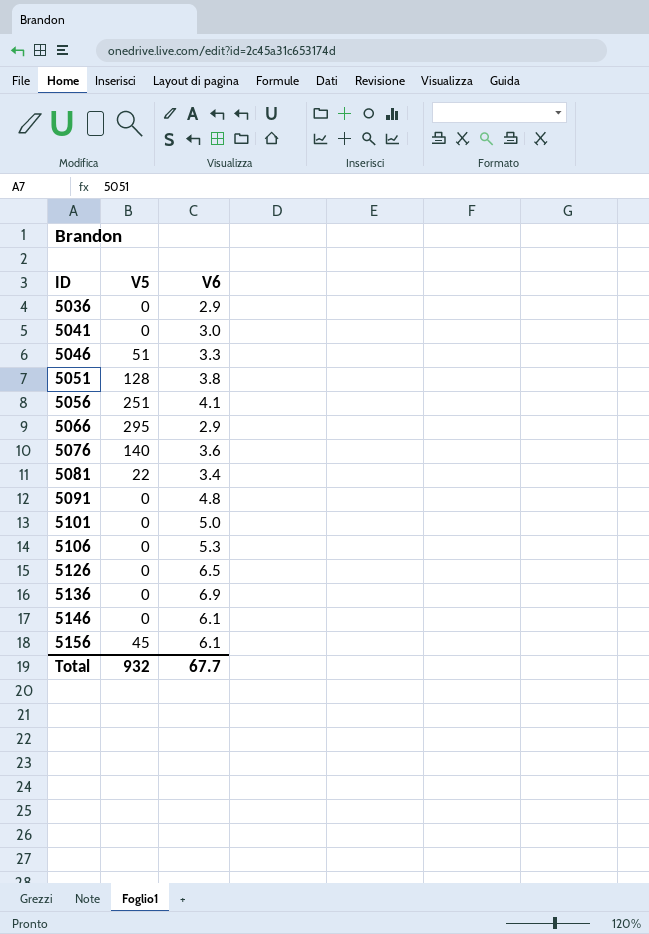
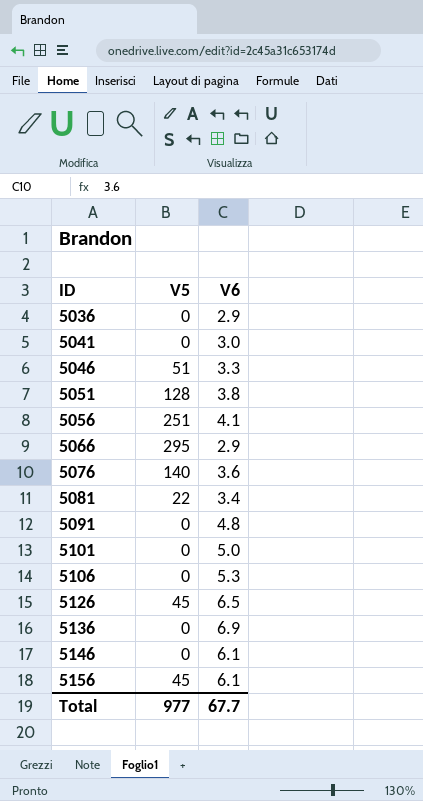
5126 | V5: 0 -> 45
Total | V5: 932 -> 977

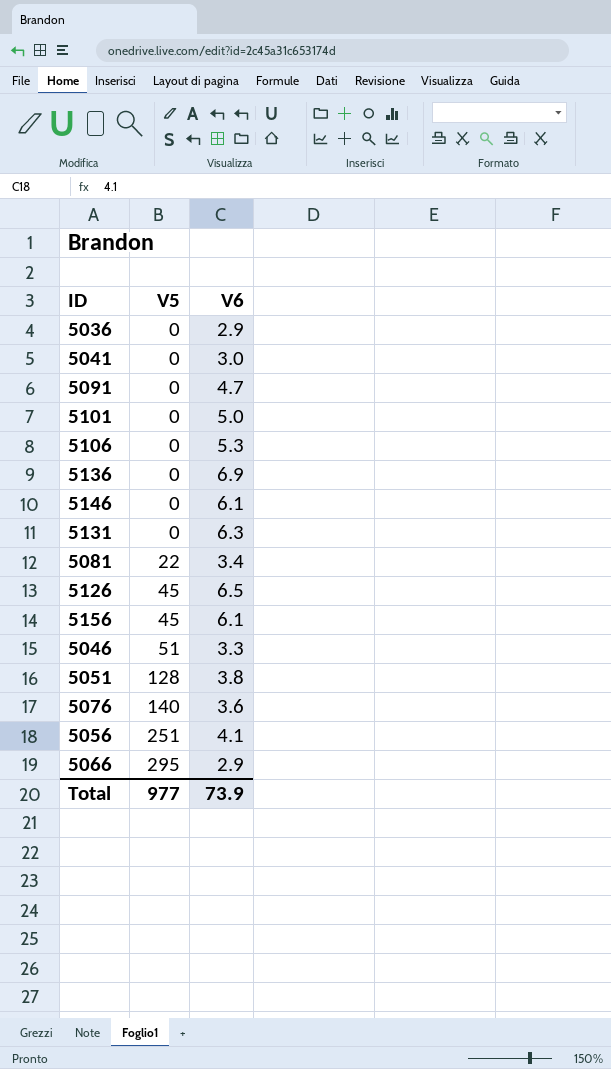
row order: ID ascending -> V5 ascending
5091 | V6: 4.8 -> 4.7
row 5131: none -> 0 | 6.3
Total | V6: 67.7 -> 73.9

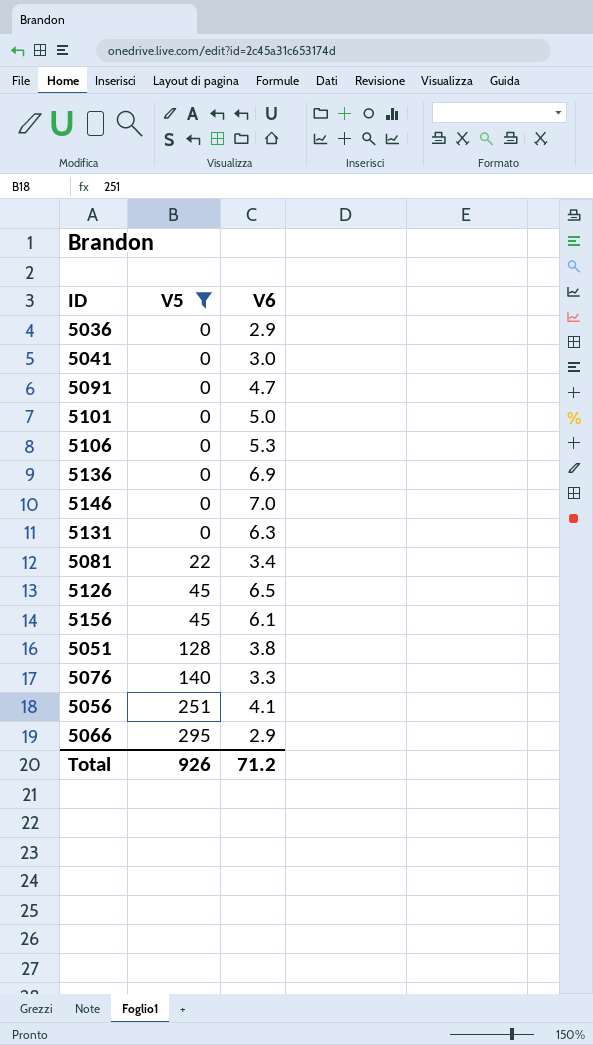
filter: none -> V5 != 51
5146 | V6: 6.1 -> 7.0
5076 | V6: 3.6 -> 3.3
Total | V5: 977 -> 926
Total | V6: 73.9 -> 71.2

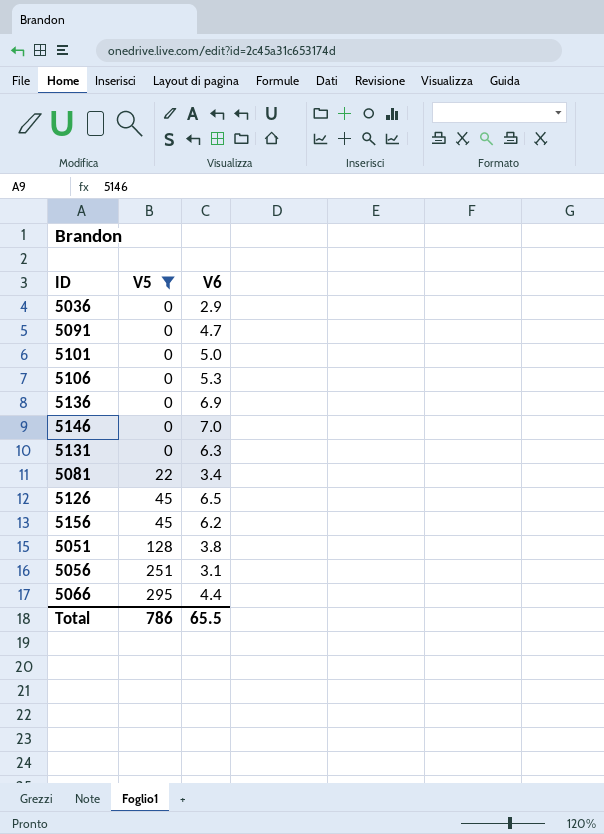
row 5041: 0 | 3.0 -> none
row 5076: 140 | 3.3 -> none
5156 | V6: 6.1 -> 6.2
5056 | V6: 4.1 -> 3.1
5066 | V6: 2.9 -> 4.4
Total | V5: 926 -> 786
Total | V6: 71.2 -> 65.5

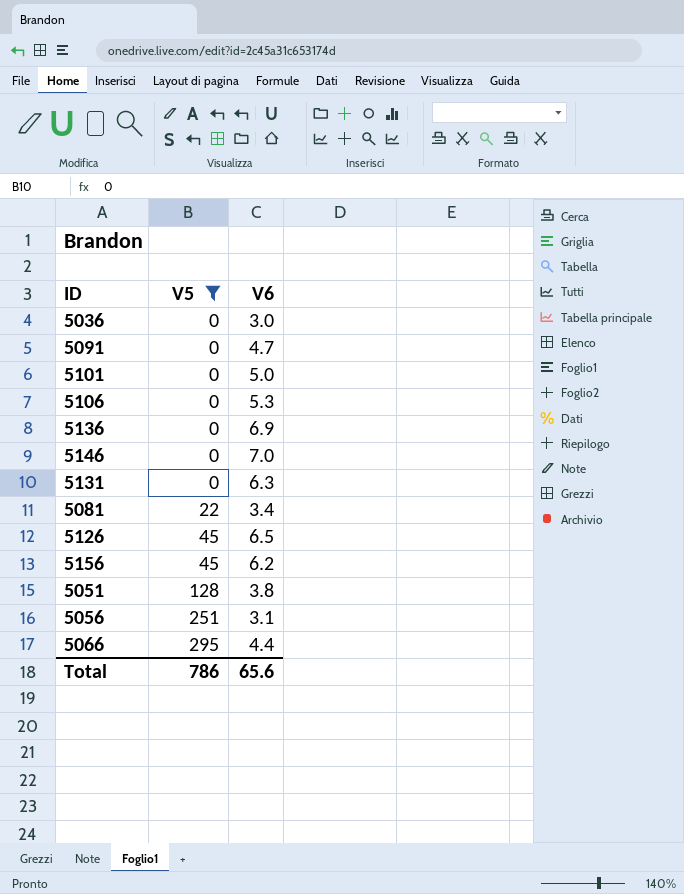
5036 | V6: 2.9 -> 3.0
Total | V6: 65.5 -> 65.6

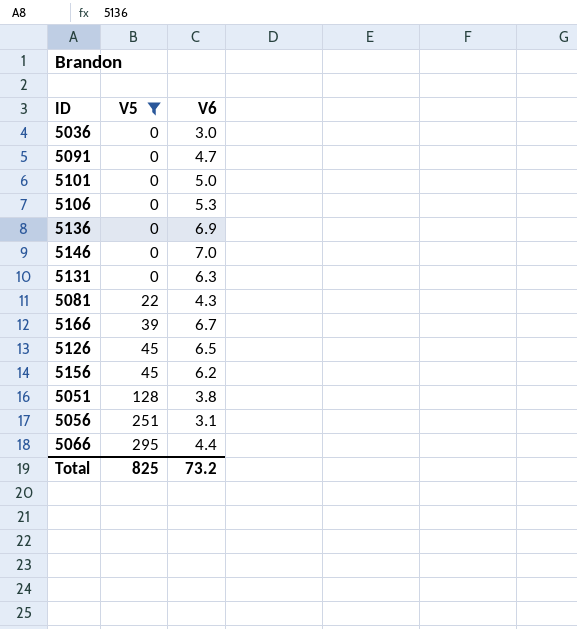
5081 | V6: 3.4 -> 4.3
row 5166: none -> 39 | 6.7
Total | V5: 786 -> 825
Total | V6: 65.6 -> 73.2

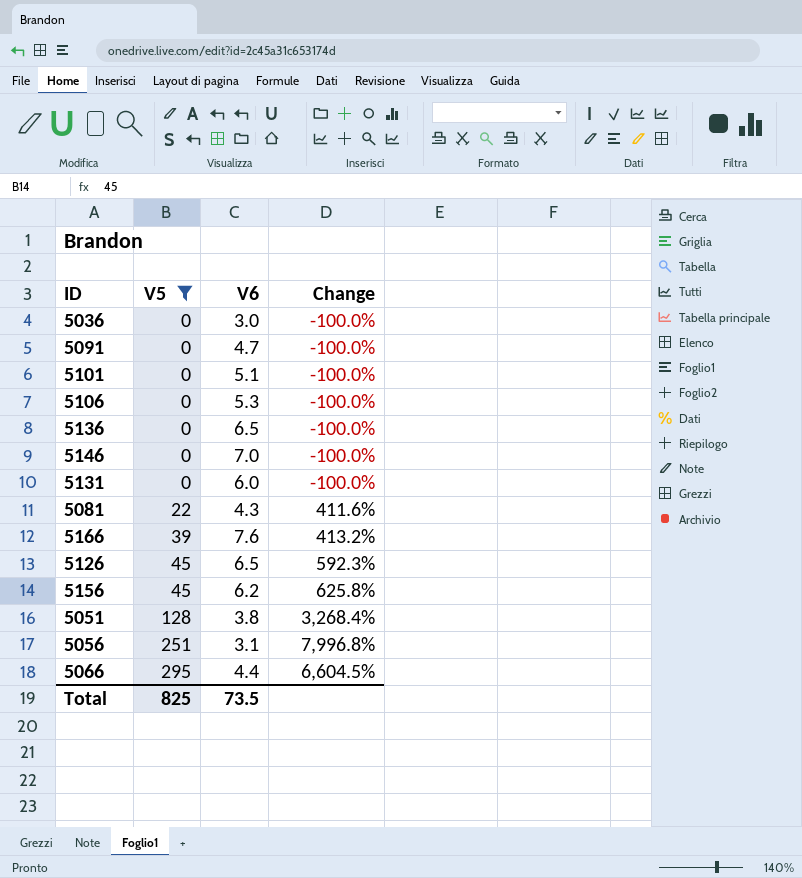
column Change | formula: none -> ([V5] - [V6]) / [V6]
5101 | V6: 5.0 -> 5.1
5136 | V6: 6.9 -> 6.5
5131 | V6: 6.3 -> 6.0
5166 | V6: 6.7 -> 7.6
Total | V6: 73.2 -> 73.5

